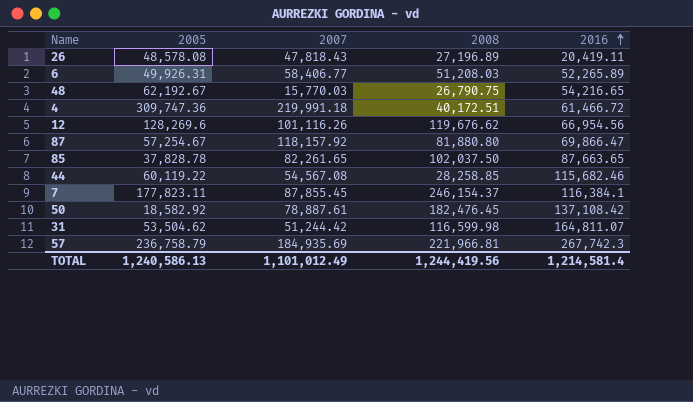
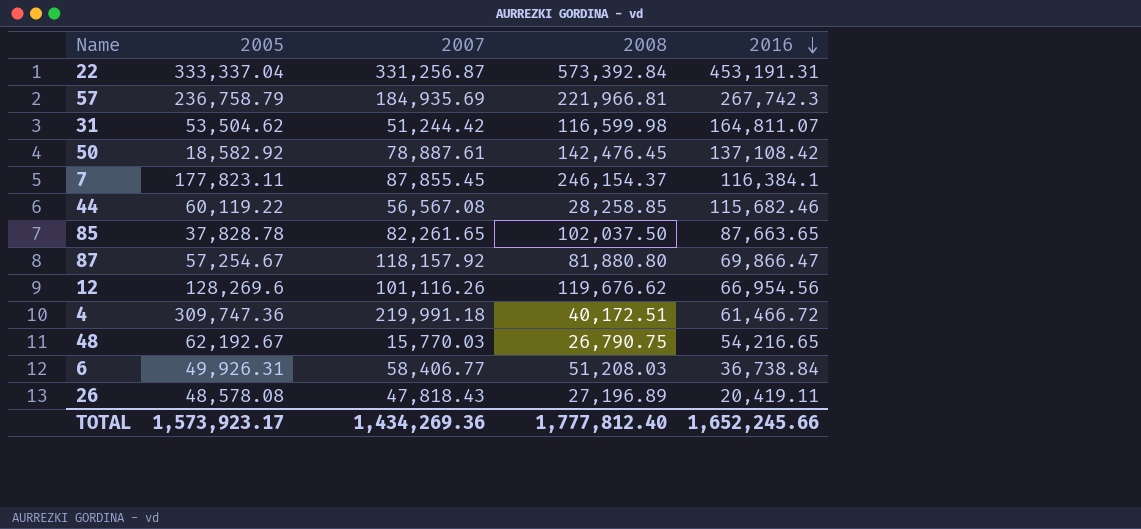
row order: 2016 ascending -> 2016 descending
row 22: none -> 333,337.04 | 331,256.87 | 573,392.84 | 453,191.31
50 | 2008: 182,476.45 -> 142,476.45
44 | 2007: 54,567.08 -> 56,567.08
6 | 2016: 52,265.89 -> 36,738.84
TOTAL | 2005: 1,240,586.13 -> 1,573,923.17
TOTAL | 2007: 1,101,012.49 -> 1,434,269.36
TOTAL | 2008: 1,244,419.56 -> 1,777,812.40
TOTAL | 2016: 1,214,581.4 -> 1,652,245.66

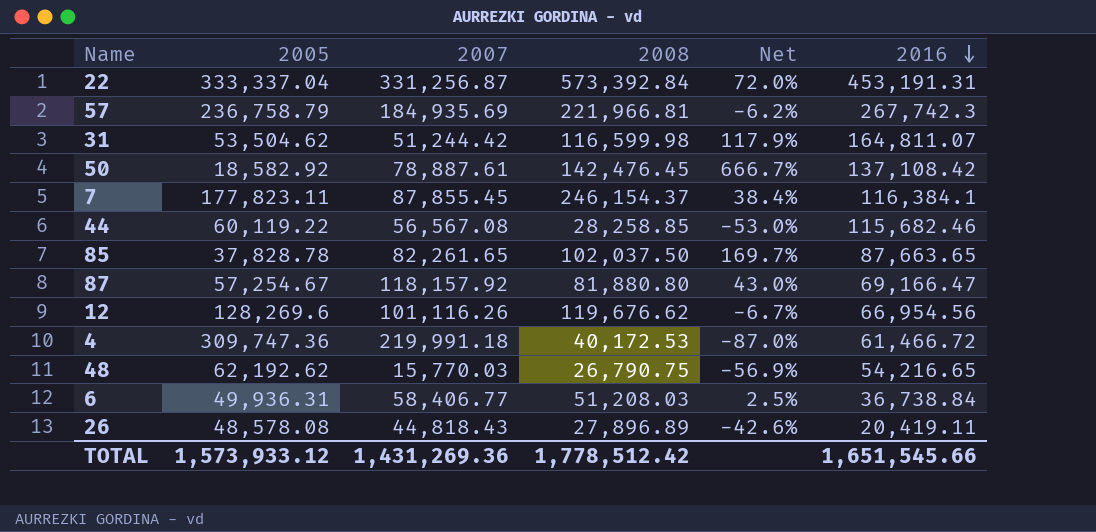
column Net | formula: none -> ([2008] - [2005]) / [2005]
87 | 2016: 69,866.47 -> 69,166.47
4 | 2008: 40,172.51 -> 40,172.53
48 | 2005: 62,192.67 -> 62,192.62
6 | 2005: 49,926.31 -> 49,936.31
26 | 2007: 47,818.43 -> 44,818.43
26 | 2008: 27,196.89 -> 27,896.89
TOTAL | 2005: 1,573,923.17 -> 1,573,933.12
TOTAL | 2007: 1,434,269.36 -> 1,431,269.36
TOTAL | 2008: 1,777,812.40 -> 1,778,512.42
TOTAL | 2016: 1,652,245.66 -> 1,651,545.66

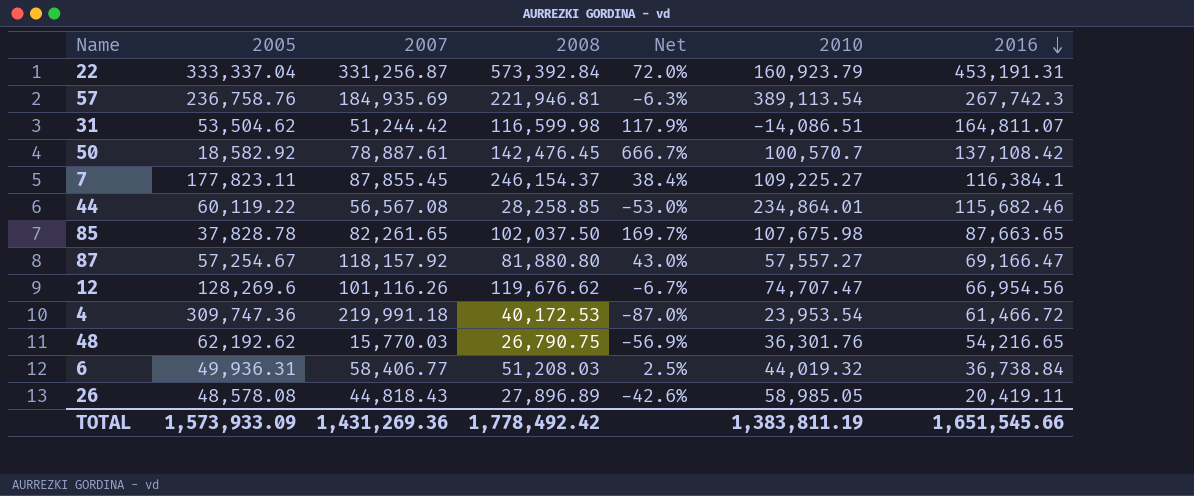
column 2010 | position: none -> 6
57 | 2005: 236,758.79 -> 236,758.76
57 | 2008: 221,966.81 -> 221,946.81
57 | Net: -6.2% -> -6.3%
TOTAL | 2005: 1,573,933.12 -> 1,573,933.09
TOTAL | 2008: 1,778,512.42 -> 1,778,492.42

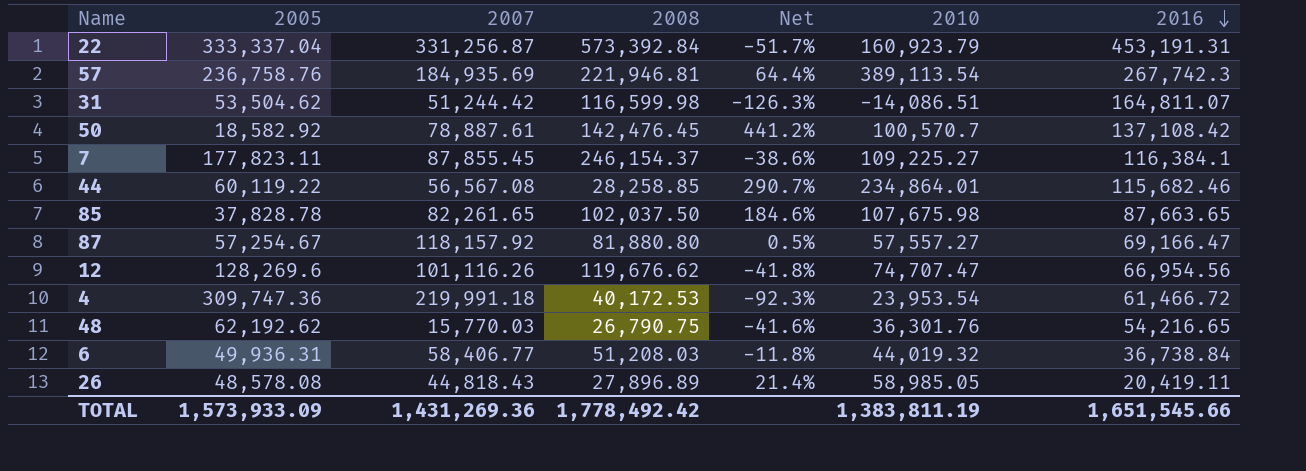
column Net | formula: ([2008] - [2005]) / [2005] -> ([2010] - [2005]) / [2005]

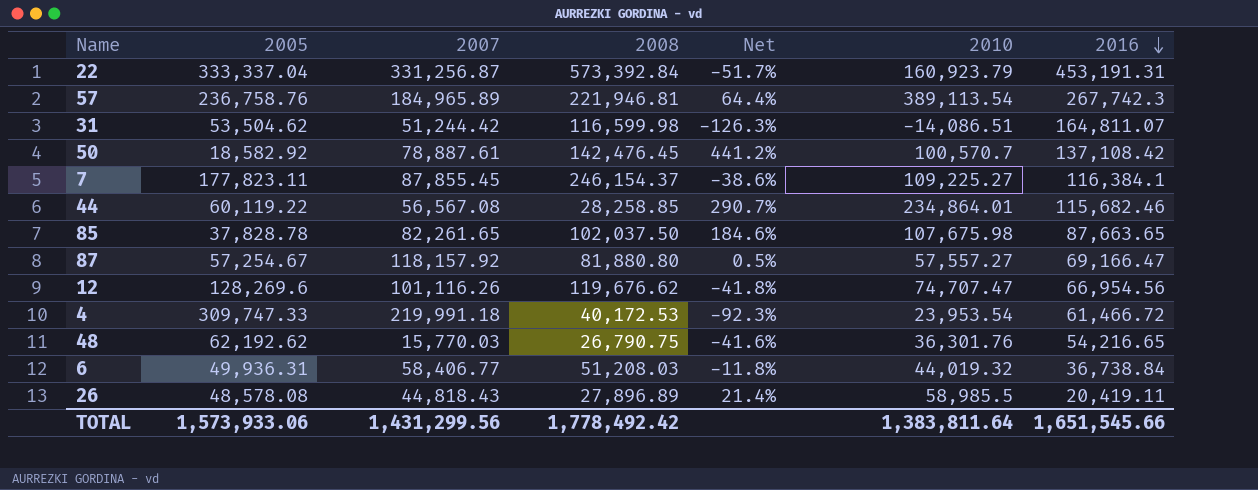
57 | 2007: 184,935.69 -> 184,965.89
4 | 2005: 309,747.36 -> 309,747.33
26 | 2010: 58,985.05 -> 58,985.5
TOTAL | 2005: 1,573,933.09 -> 1,573,933.06
TOTAL | 2007: 1,431,269.36 -> 1,431,299.56
TOTAL | 2010: 1,383,811.19 -> 1,383,811.64

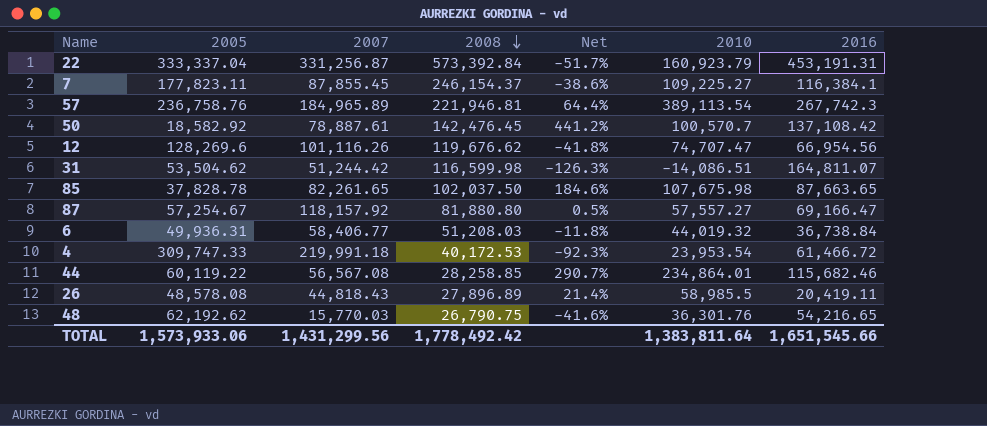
row order: 2016 descending -> 2008 descending

